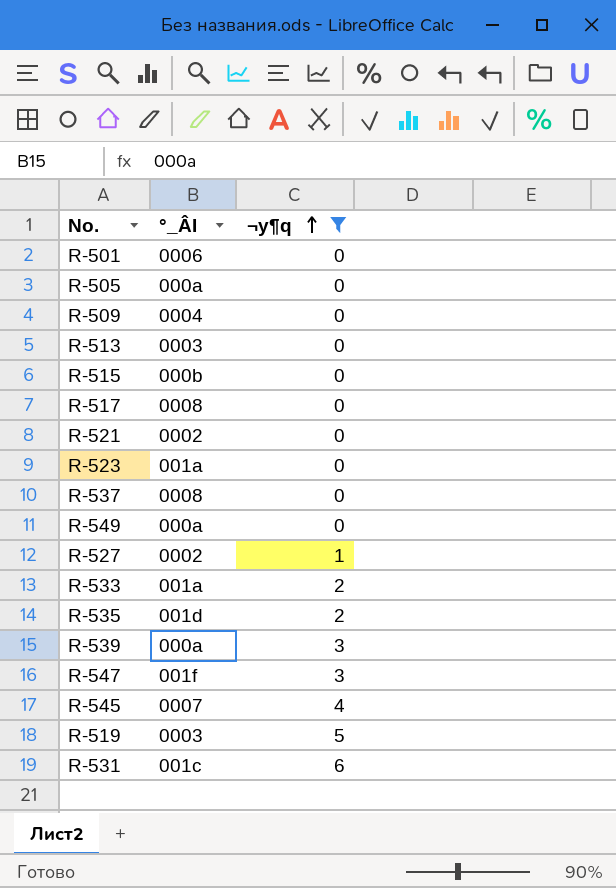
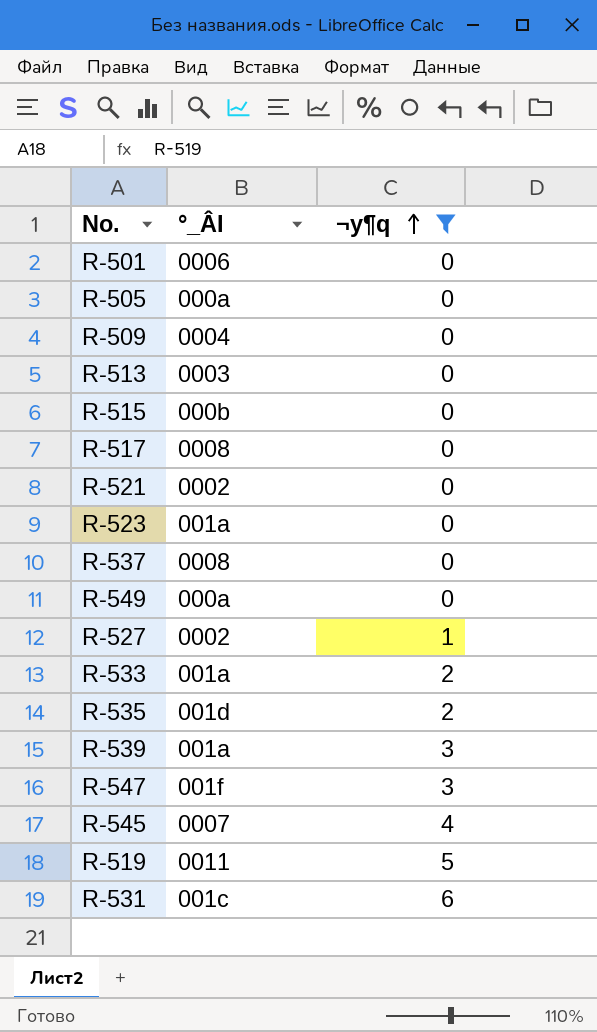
R-539 | °_ÂI: 000a -> 001a
R-519 | °_ÂI: 0003 -> 0011

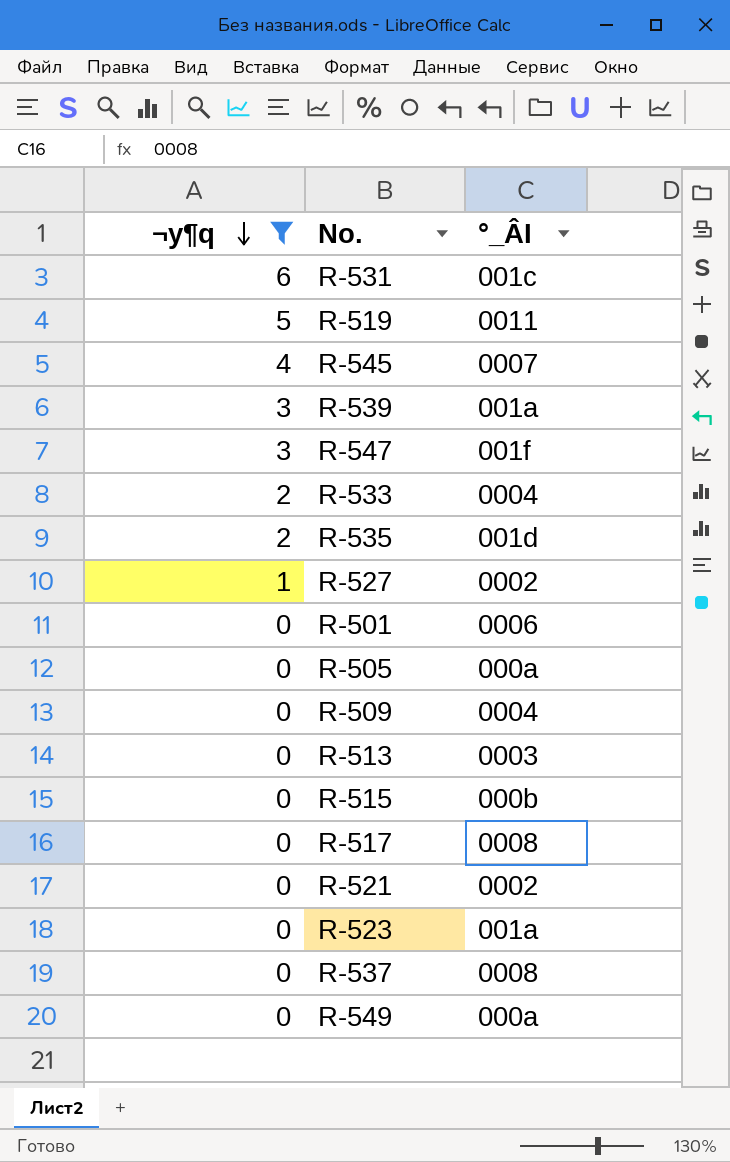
row order: ¬y¶q ascending -> ¬y¶q descending
column ¬y¶q | position: 3 -> 1
R-533 | °_ÂI: 001a -> 0004

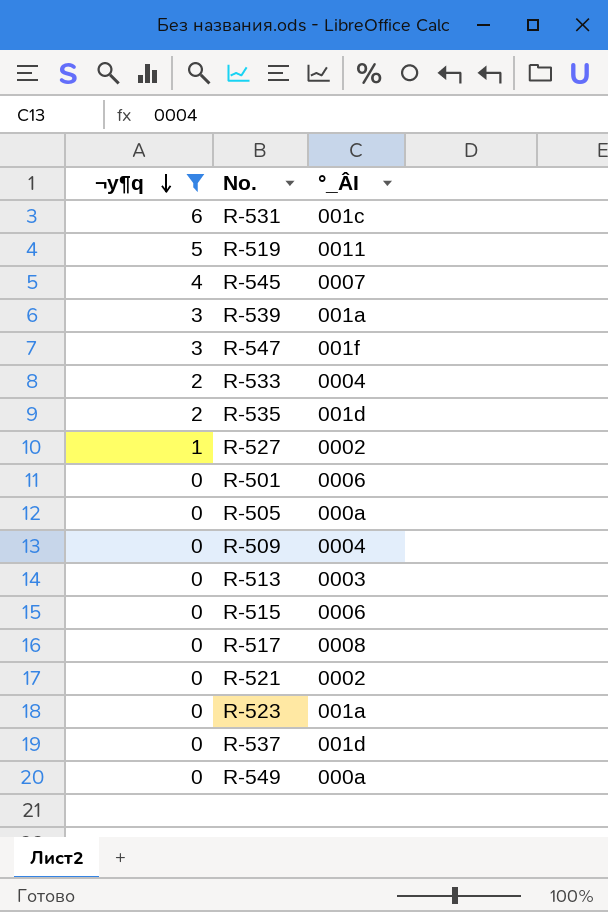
R-515 | °_ÂI: 000b -> 0006
R-537 | °_ÂI: 0008 -> 001d

